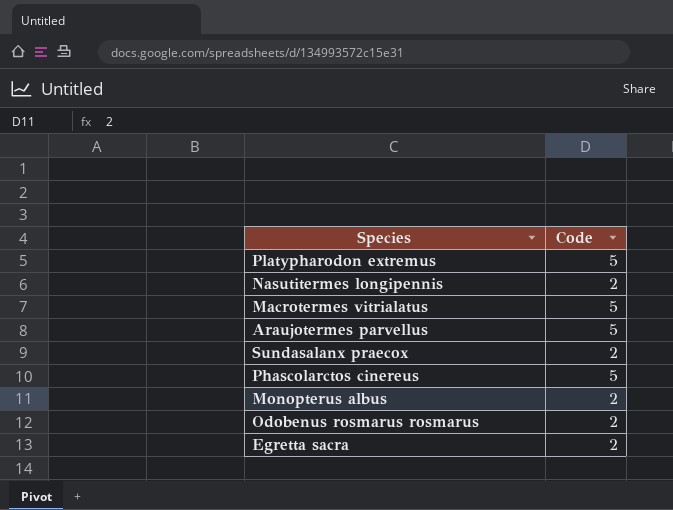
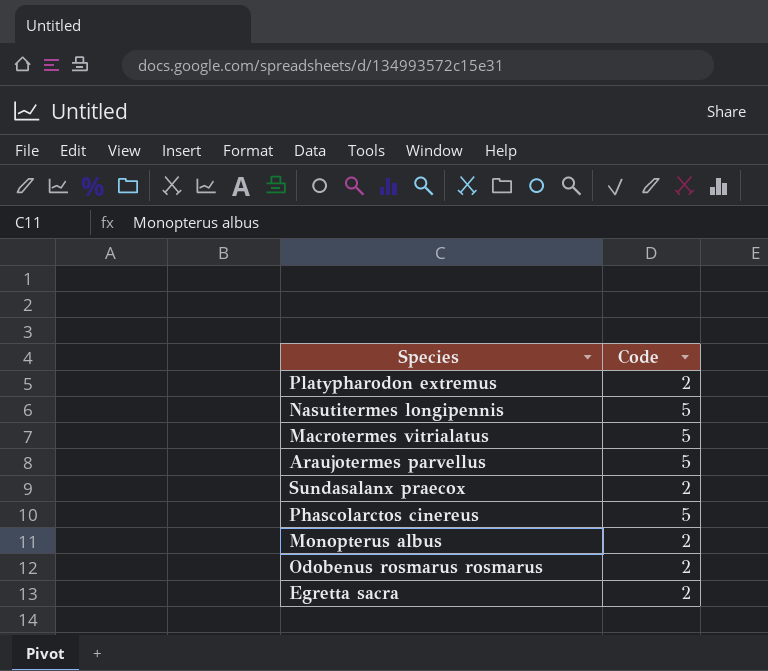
Platypharodon extremus | Code: 5 -> 2
Nasutitermes longipennis | Code: 2 -> 5

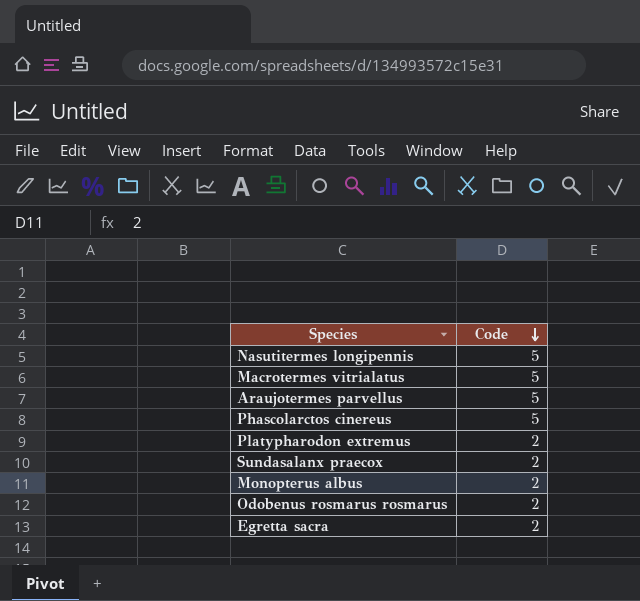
row order: none -> Code descending

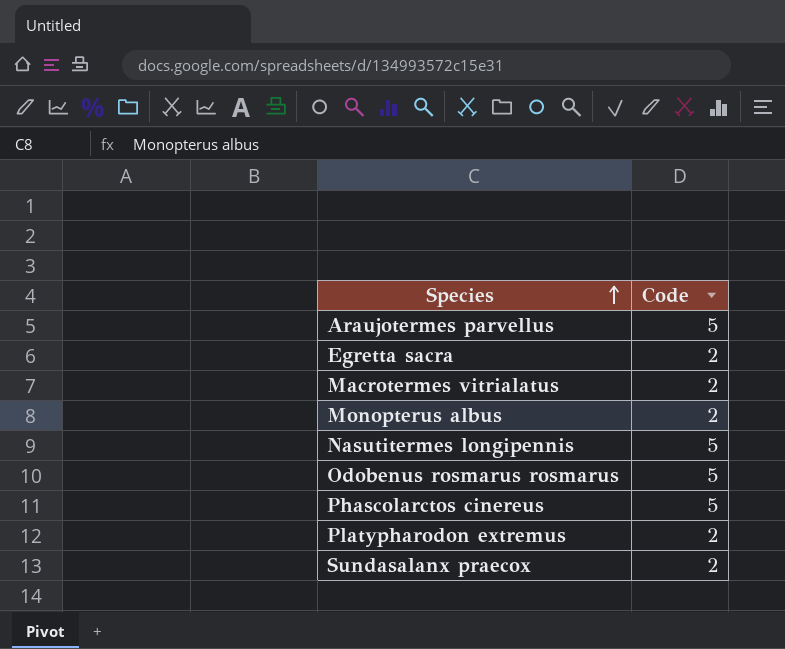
row order: Code descending -> Species ascending
Macrotermes vitrialatus | Code: 5 -> 2
Odobenus rosmarus rosmarus | Code: 2 -> 5

